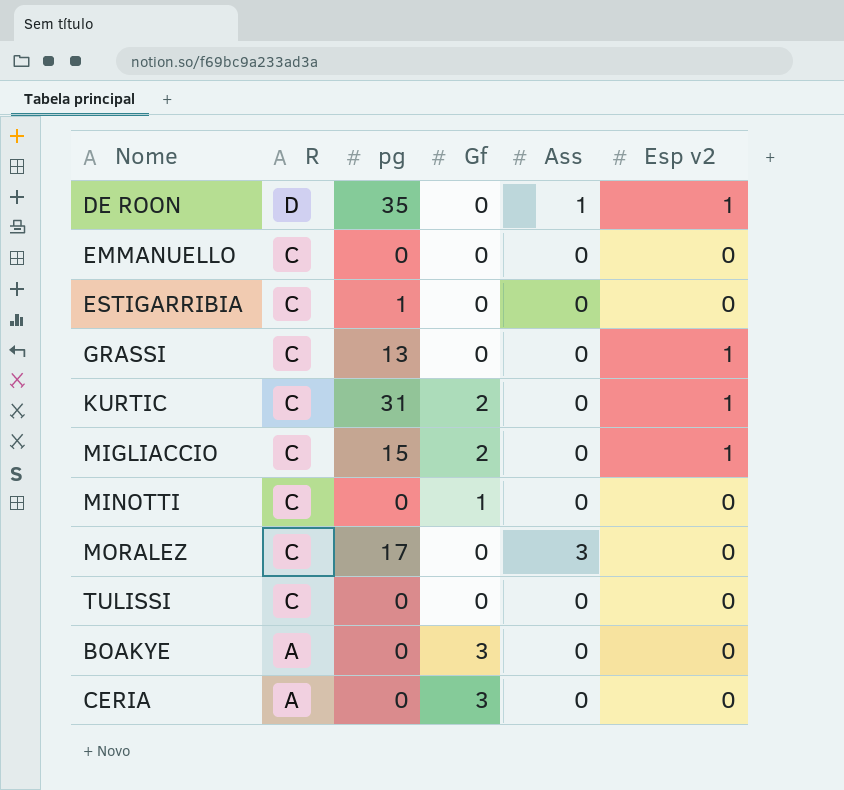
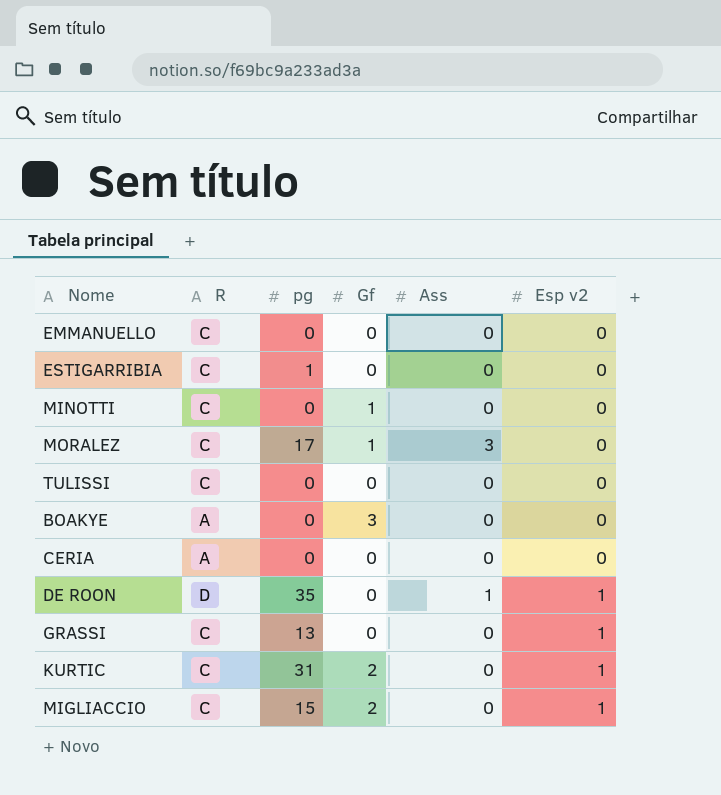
row order: R descending -> Esp v2 ascending
MORALEZ | Gf: 0 -> 1
CERIA | Gf: 3 -> 0

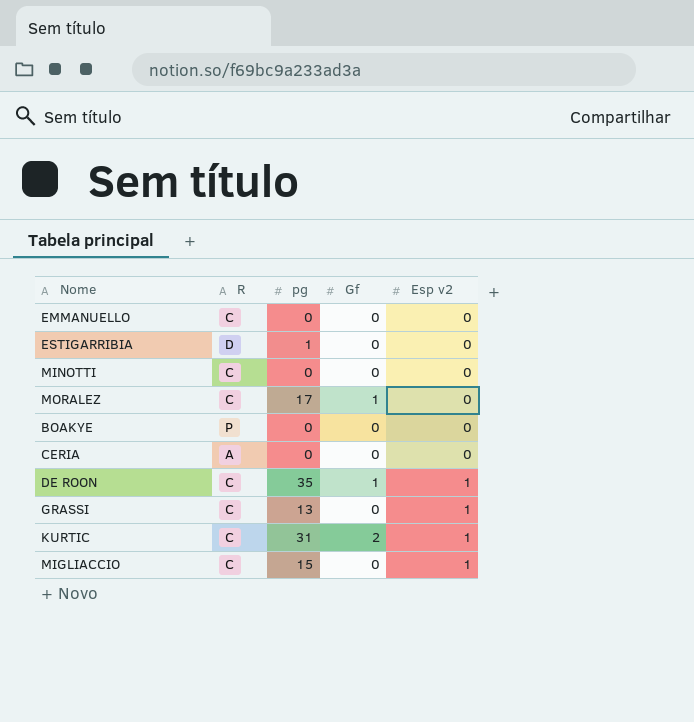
column Ass | position: 5 -> none
row TULISSI: C | 0 | 0 | 0 | 0 -> none
ESTIGARRIBIA | R: C -> D
MINOTTI | Gf: 1 -> 0
BOAKYE | R: A -> P
BOAKYE | Gf: 3 -> 0
DE ROON | R: D -> C
DE ROON | Gf: 0 -> 1
MIGLIACCIO | Gf: 2 -> 0

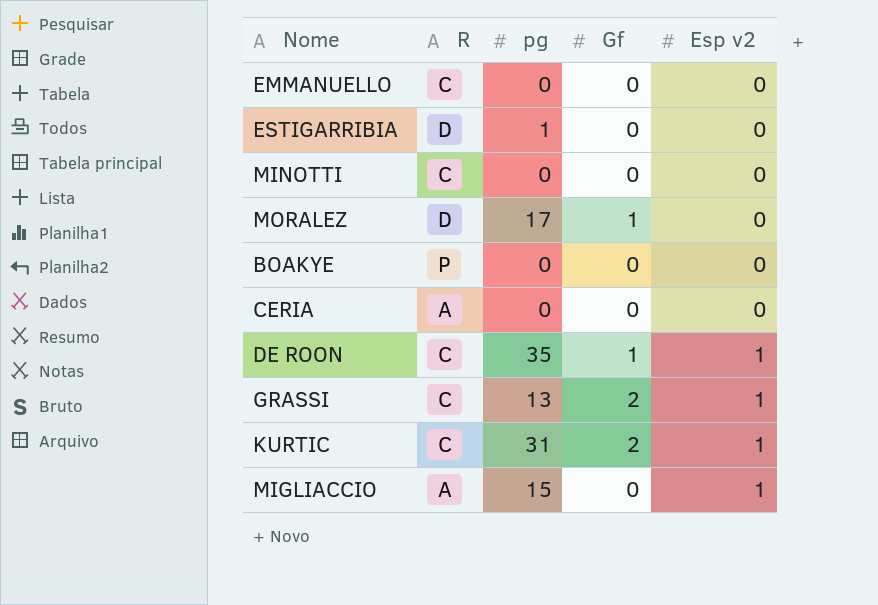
MORALEZ | R: C -> D
GRASSI | Gf: 0 -> 2
MIGLIACCIO | R: C -> A

